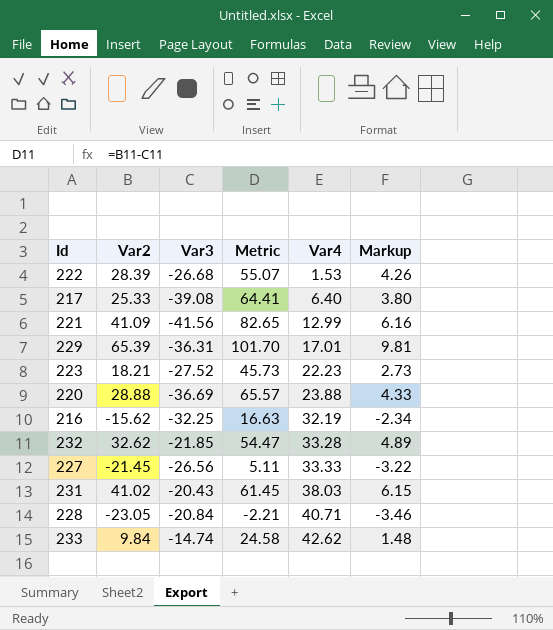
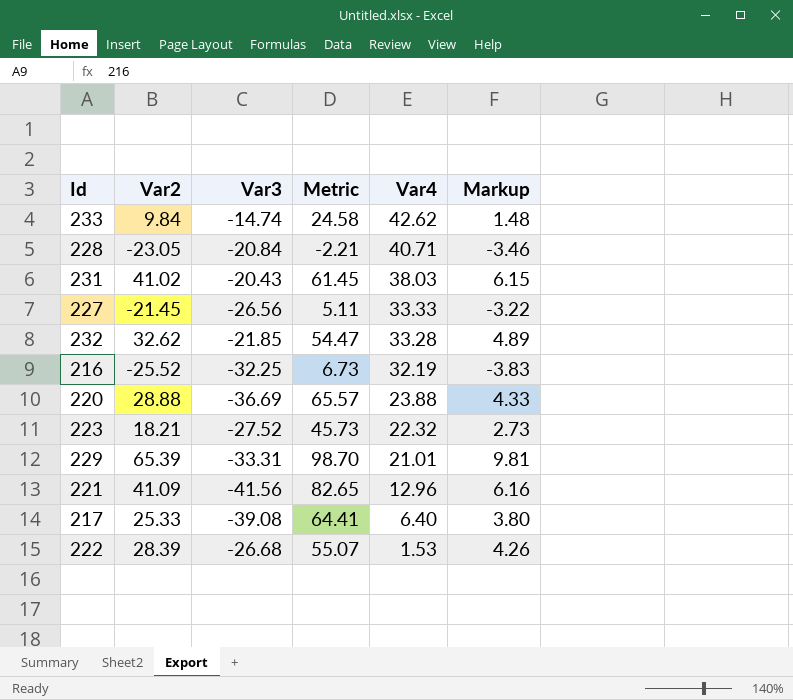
row order: Var4 ascending -> Var4 descending
216 | Var2: -15.62 -> -25.52
216 | Metric: 16.63 -> 6.73
216 | Markup: -2.34 -> -3.83
223 | Var4: 22.23 -> 22.32
229 | Var3: -36.31 -> -33.31
229 | Metric: 101.70 -> 98.70
229 | Var4: 17.01 -> 21.01
221 | Var4: 12.99 -> 12.96

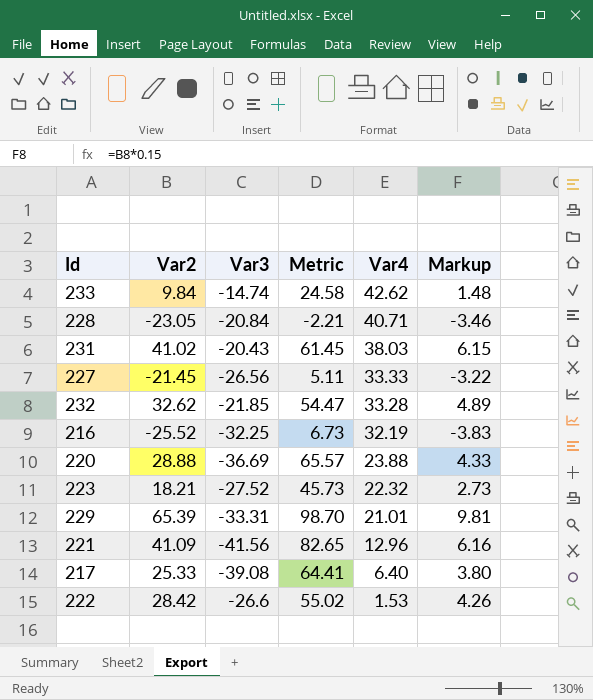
222 | Var2: 28.39 -> 28.42
222 | Var3: -26.68 -> -26.6
222 | Metric: 55.07 -> 55.02

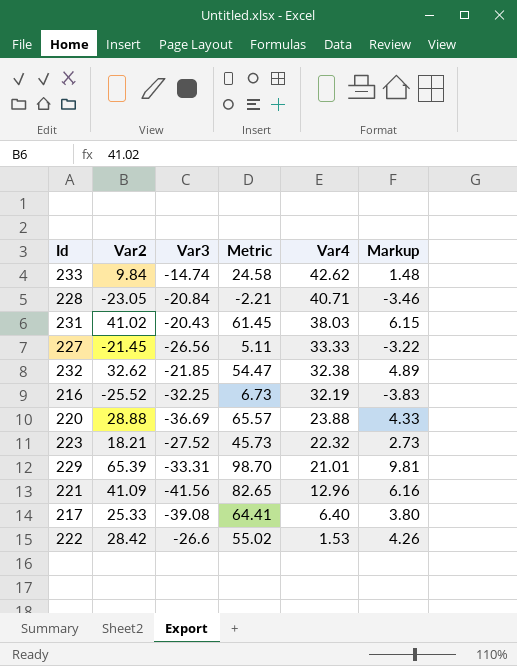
232 | Var4: 33.28 -> 32.38

